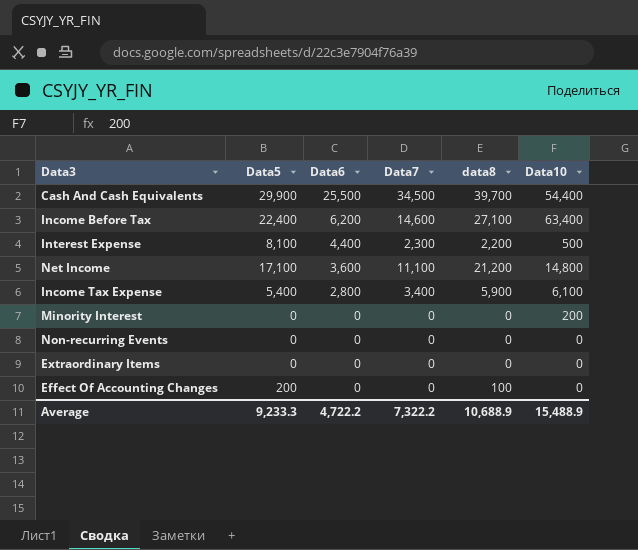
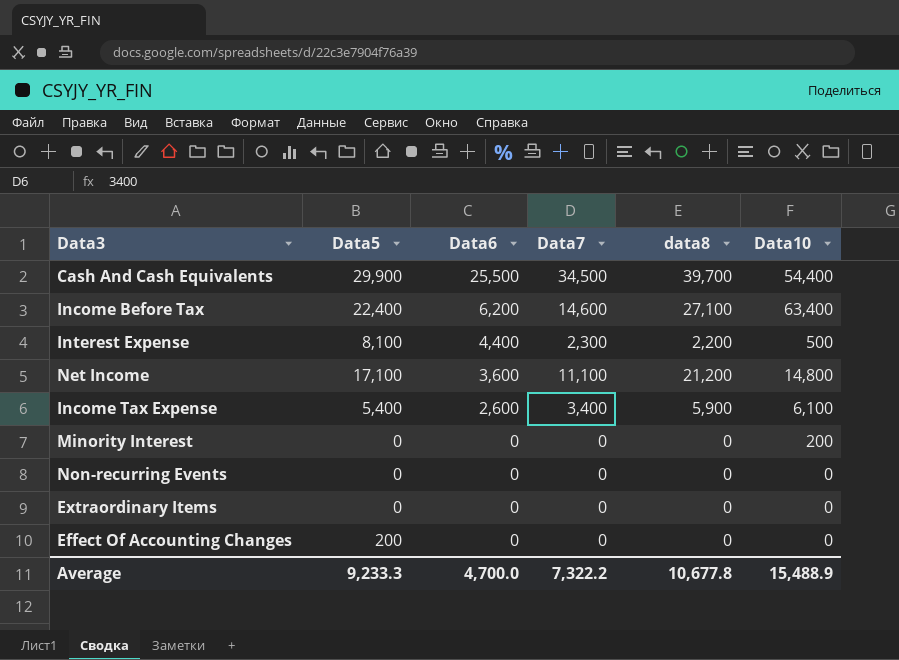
Income Tax Expense | Data6: 2,800 -> 2,600
Effect Of Accounting Changes | data8: 100 -> 0
Average | Data6: 4,722.2 -> 4,700.0
Average | data8: 10,688.9 -> 10,677.8

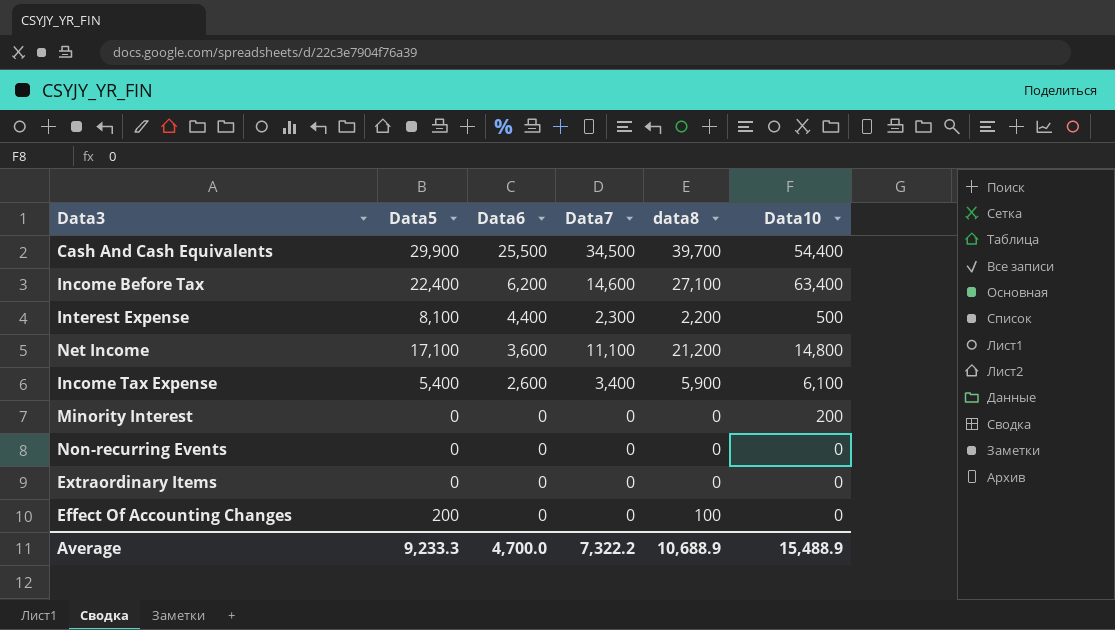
Effect Of Accounting Changes | data8: 0 -> 100
Average | data8: 10,677.8 -> 10,688.9

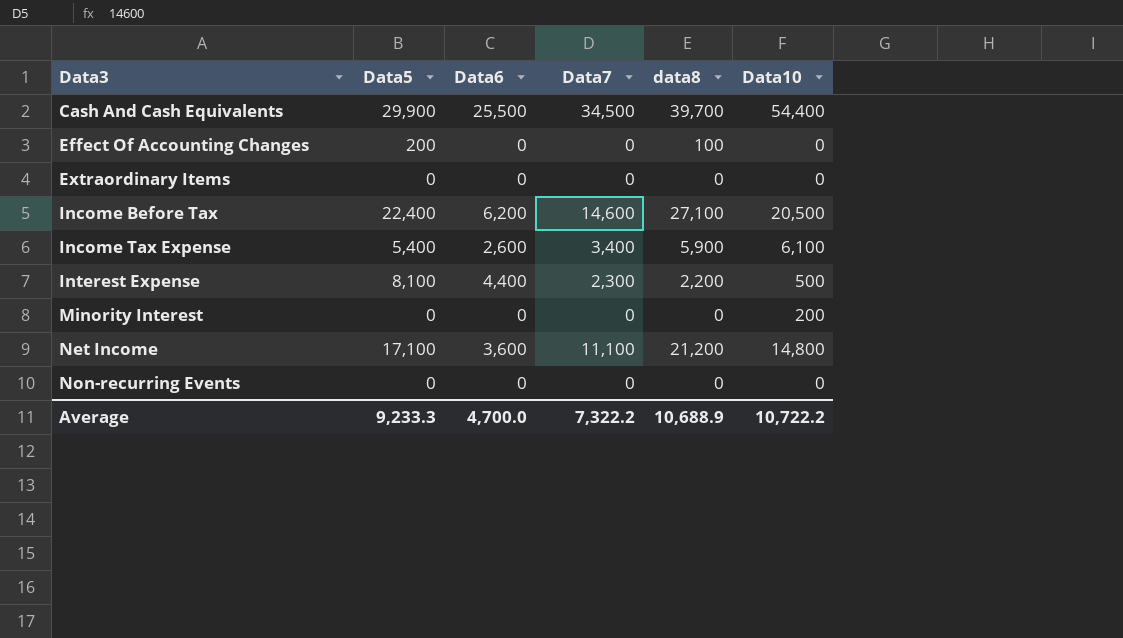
row order: Data6 descending -> Data3 ascending
Income Before Tax | Data10: 63,400 -> 20,500
Average | Data10: 15,488.9 -> 10,722.2

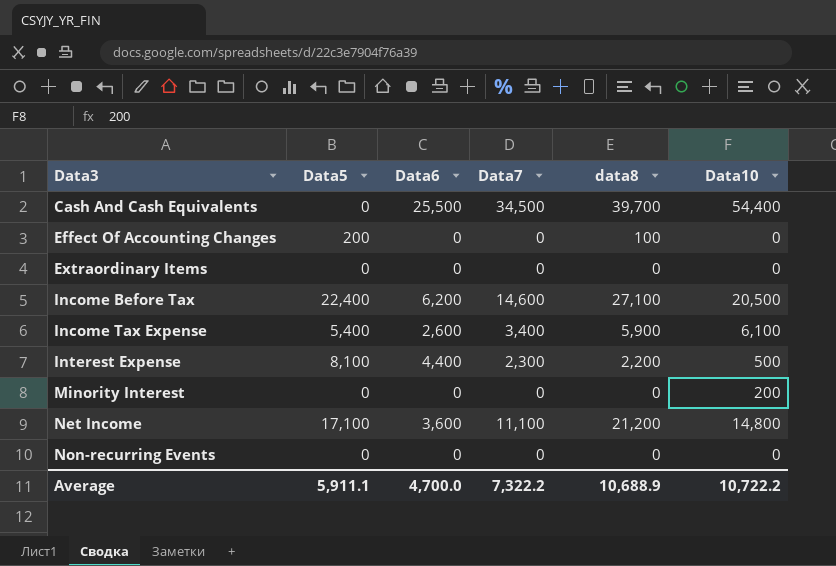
Cash And Cash Equivalents | Data5: 29,900 -> 0
Average | Data5: 9,233.3 -> 5,911.1

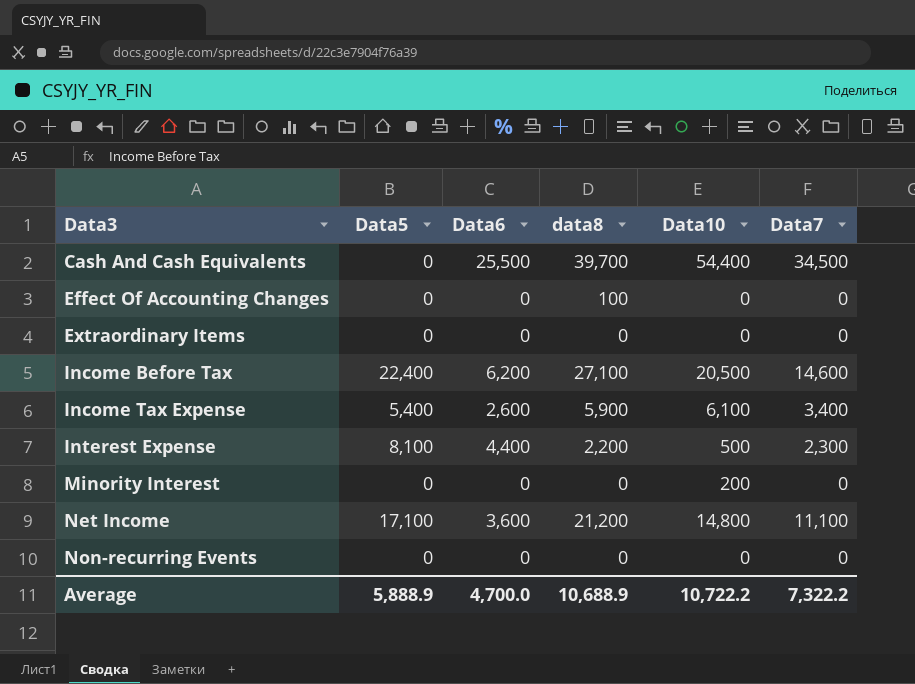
column Data7 | position: 4 -> 6
Effect Of Accounting Changes | Data5: 200 -> 0
Average | Data5: 5,911.1 -> 5,888.9

